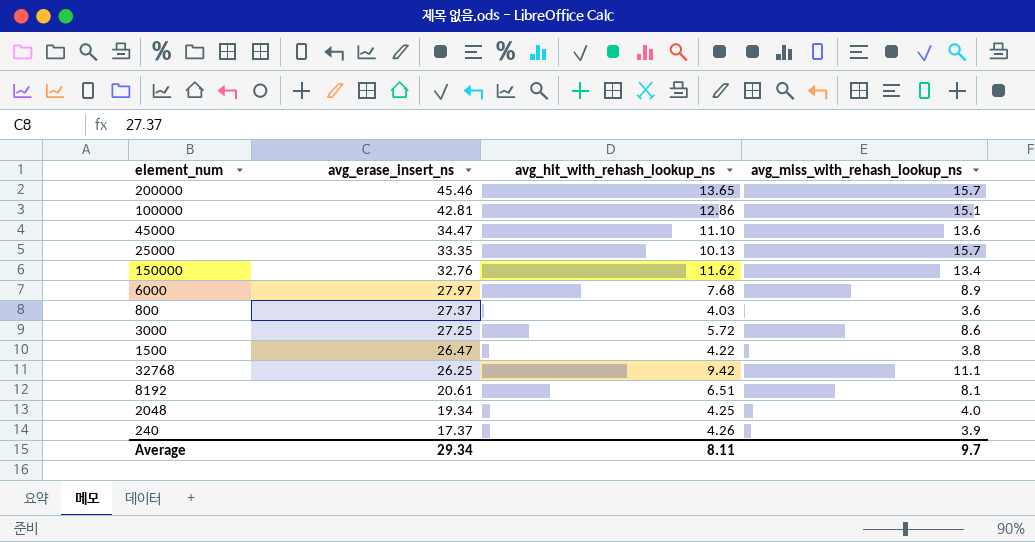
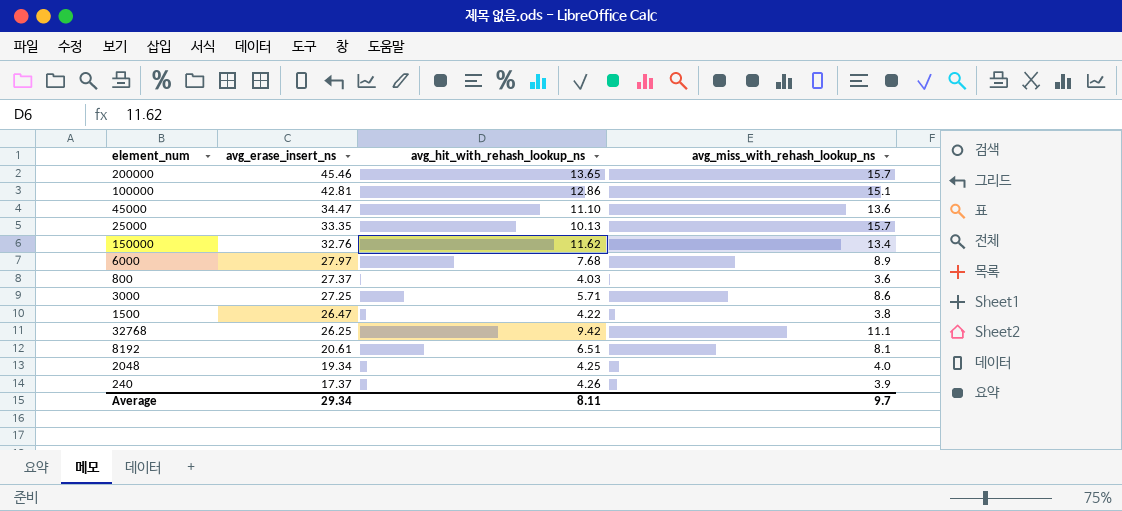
3000 | avg_hit_with_rehash_lookup_ns: 5.72 -> 5.71

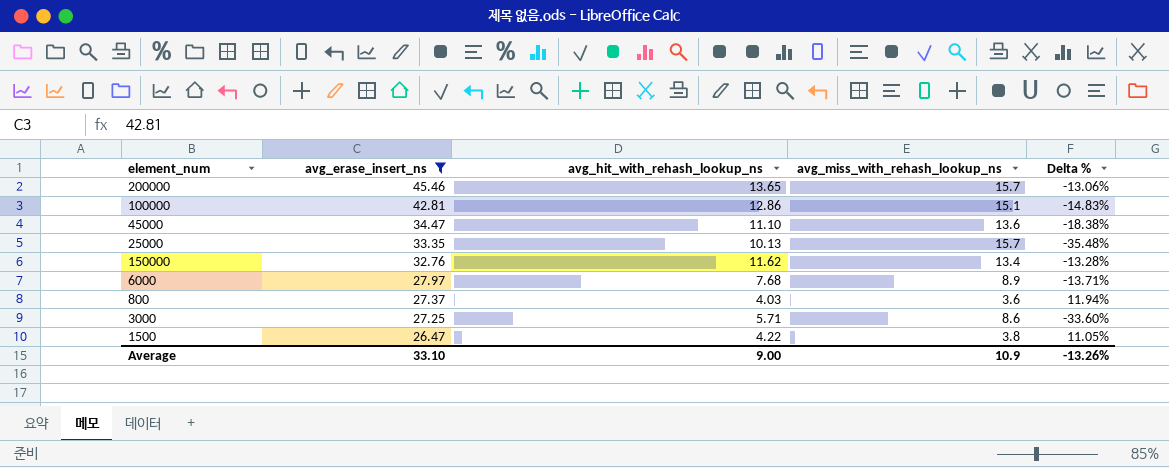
filter: none -> avg_erase_insert_ns >= 26.47
column Delta % | formula: none -> ([avg_hit_with_rehash_lookup_ns] - [avg_miss_with_rehash_lookup_ns]) / [avg_miss_with_rehash_lookup_ns]
Average | avg_erase_insert_ns: 29.34 -> 33.10
Average | avg_hit_with_rehash_lookup_ns: 8.11 -> 9.00
Average | avg_miss_with_rehash_lookup_ns: 9.7 -> 10.9

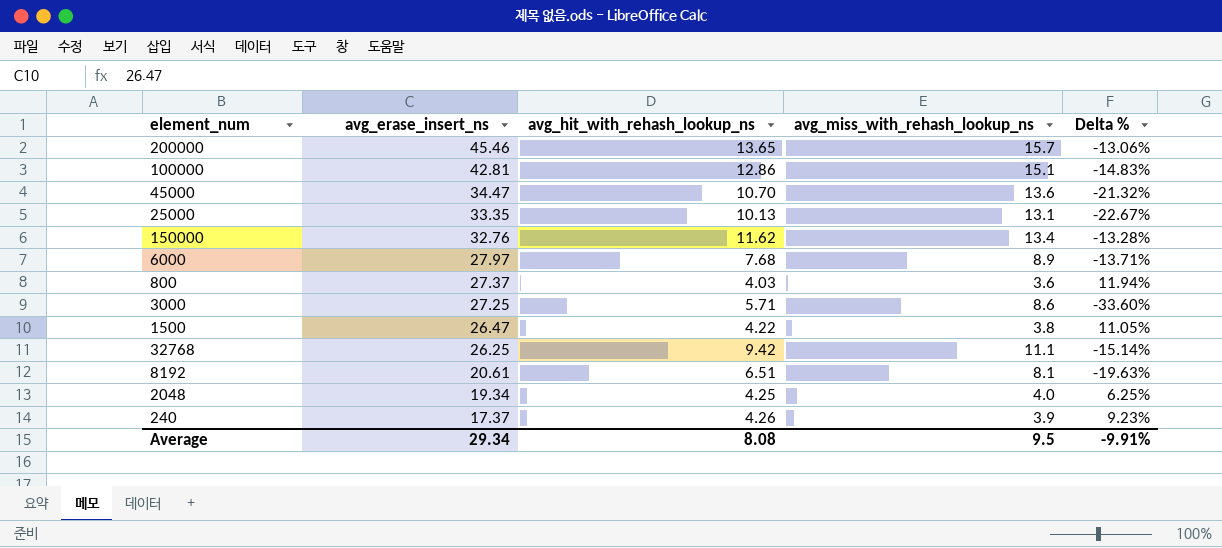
filter: avg_erase_insert_ns >= 26.47 -> none
45000 | avg_hit_with_rehash_lookup_ns: 11.10 -> 10.70
45000 | Delta %: -18.38% -> -21.32%
25000 | avg_miss_with_rehash_lookup_ns: 15.7 -> 13.1
25000 | Delta %: -35.48% -> -22.67%
Average | avg_erase_insert_ns: 33.10 -> 29.34
Average | avg_hit_with_rehash_lookup_ns: 9.00 -> 8.08
Average | avg_miss_with_rehash_lookup_ns: 10.9 -> 9.5
Average | Delta %: -13.26% -> -9.91%

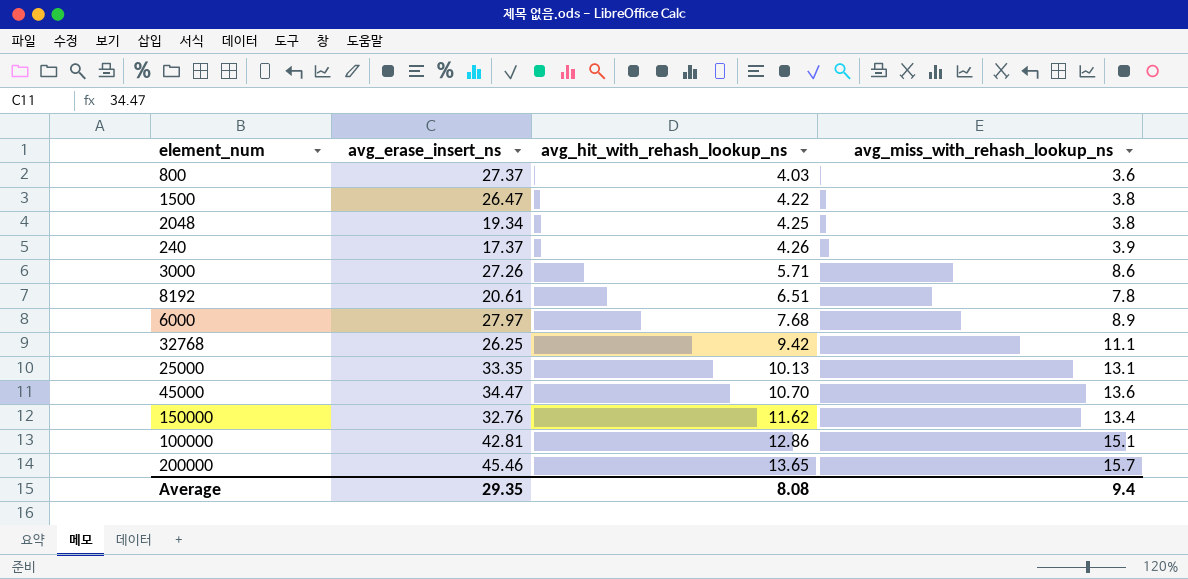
row order: avg_erase_insert_ns descending -> avg_hit_with_rehash_lookup_ns ascending
column Delta % | formula: ([avg_hit_with_rehash_lookup_ns] - [avg_miss_with_rehash_lookup_ns]) / [avg_miss_with_rehash_lookup_ns] -> none
2048 | avg_miss_with_rehash_lookup_ns: 4.0 -> 3.8
3000 | avg_erase_insert_ns: 27.25 -> 27.26
8192 | avg_miss_with_rehash_lookup_ns: 8.1 -> 7.8
Average | avg_erase_insert_ns: 29.34 -> 29.35
Average | avg_miss_with_rehash_lookup_ns: 9.5 -> 9.4

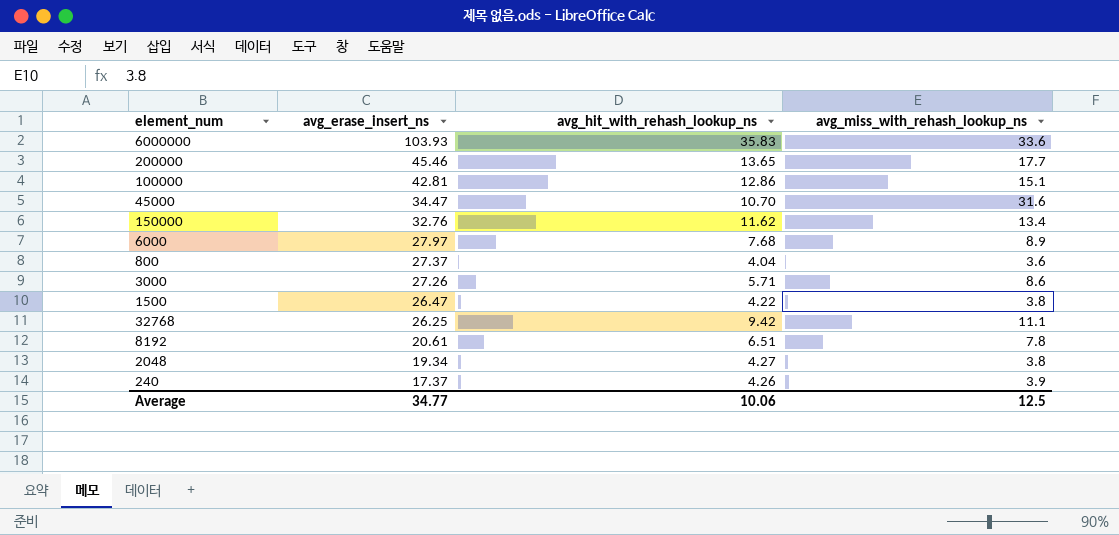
row order: avg_hit_with_rehash_lookup_ns ascending -> avg_erase_insert_ns descending
row 25000: 33.35 | 10.13 | 13.1 -> none
row 6000000: none -> 103.93 | 35.83 | 33.6
200000 | avg_miss_with_rehash_lookup_ns: 15.7 -> 17.7
45000 | avg_miss_with_rehash_lookup_ns: 13.6 -> 31.6
800 | avg_hit_with_rehash_lookup_ns: 4.03 -> 4.04
2048 | avg_hit_with_rehash_lookup_ns: 4.25 -> 4.27
Average | avg_erase_insert_ns: 29.35 -> 34.77
Average | avg_hit_with_rehash_lookup_ns: 8.08 -> 10.06
Average | avg_miss_with_rehash_lookup_ns: 9.4 -> 12.5

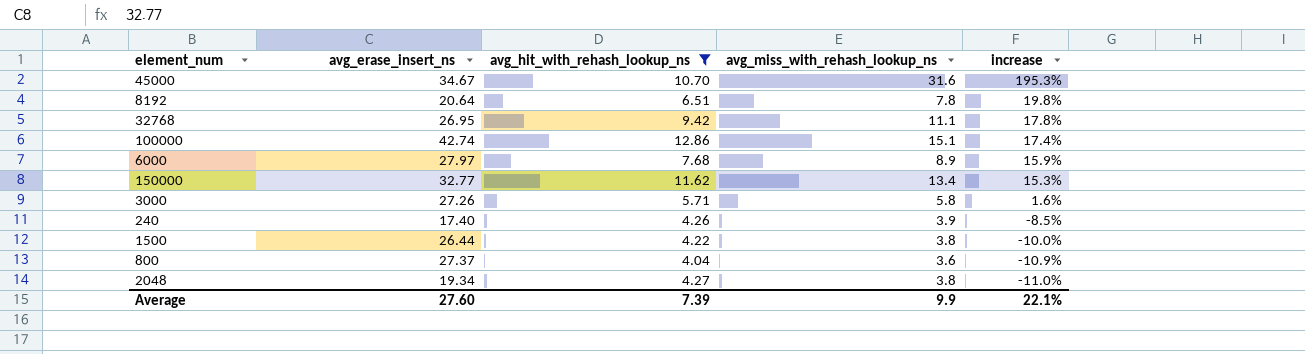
filter: none -> avg_hit_with_rehash_lookup_ns <= 12.86
row order: avg_erase_insert_ns descending -> increase descending
column increase | formula: none -> ([avg_miss_with_rehash_lookup_ns] - [avg_hit_with_rehash_lookup_ns]) / [avg_hit_with_rehash_lookup_ns]
45000 | avg_erase_insert_ns: 34.47 -> 34.67
8192 | avg_erase_insert_ns: 20.61 -> 20.64
32768 | avg_erase_insert_ns: 26.25 -> 26.95
100000 | avg_erase_insert_ns: 42.81 -> 42.74
150000 | avg_erase_insert_ns: 32.76 -> 32.77
3000 | avg_miss_with_rehash_lookup_ns: 8.6 -> 5.8
240 | avg_erase_insert_ns: 17.37 -> 17.40
1500 | avg_erase_insert_ns: 26.47 -> 26.44
Average | avg_erase_insert_ns: 34.77 -> 27.60
Average | avg_hit_with_rehash_lookup_ns: 10.06 -> 7.39
Average | avg_miss_with_rehash_lookup_ns: 12.5 -> 9.9

